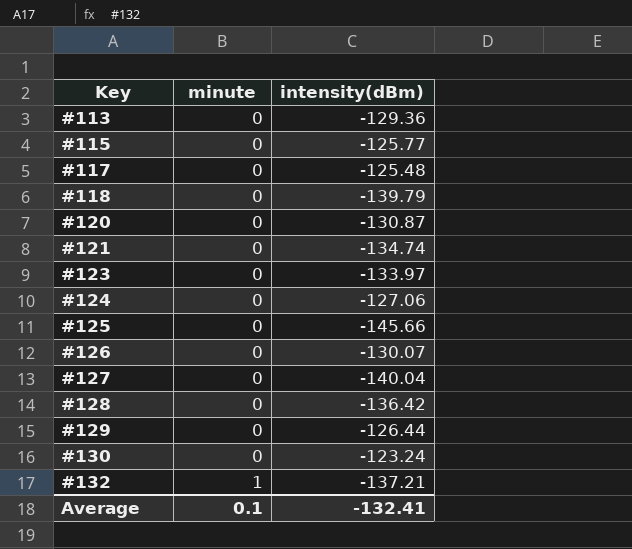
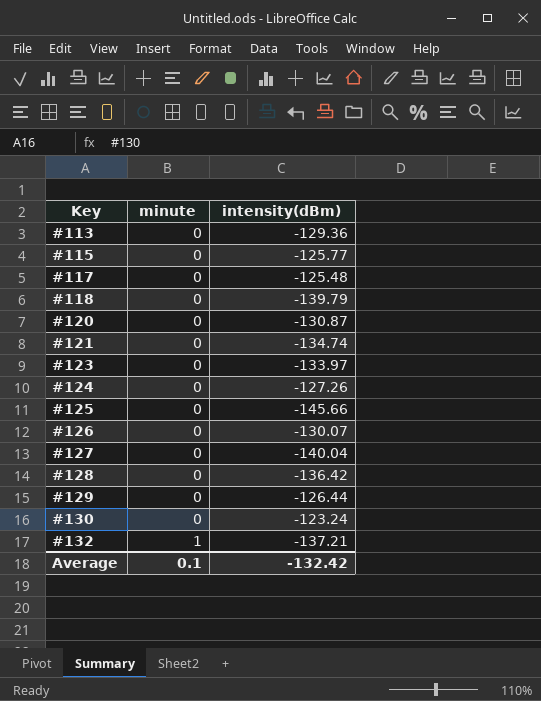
#124 | intensity(dBm): -127.06 -> -127.26
Average | intensity(dBm): -132.41 -> -132.42

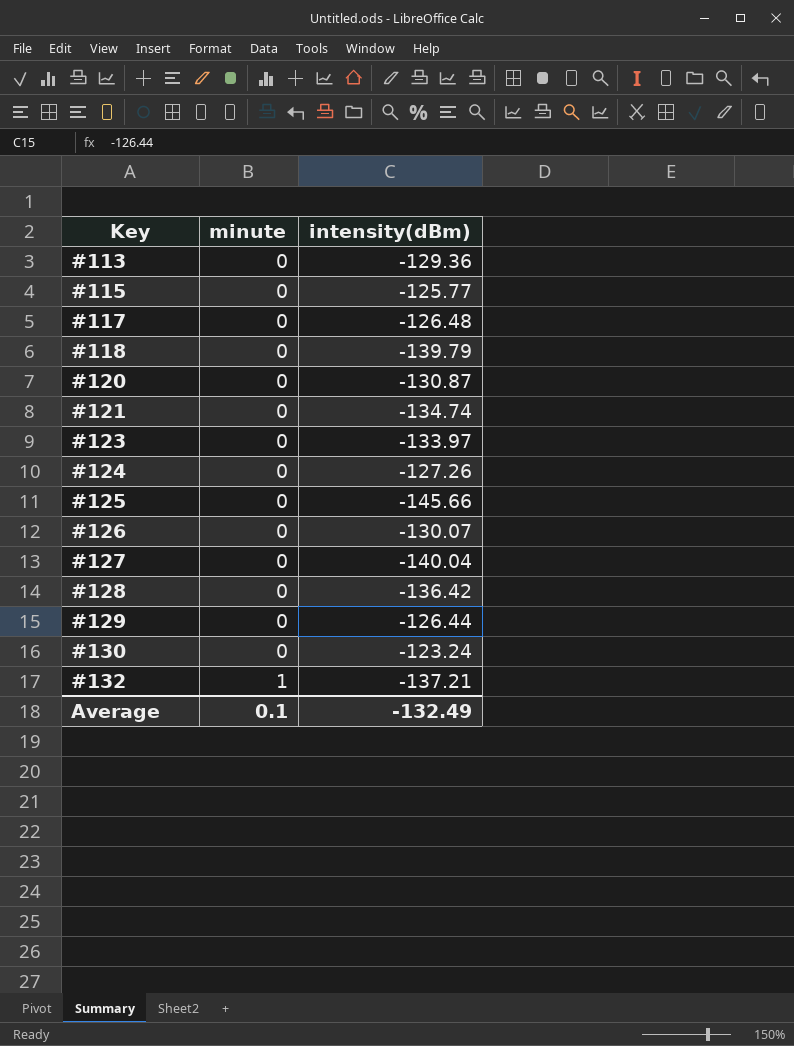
#117 | intensity(dBm): -125.48 -> -126.48
Average | intensity(dBm): -132.42 -> -132.49

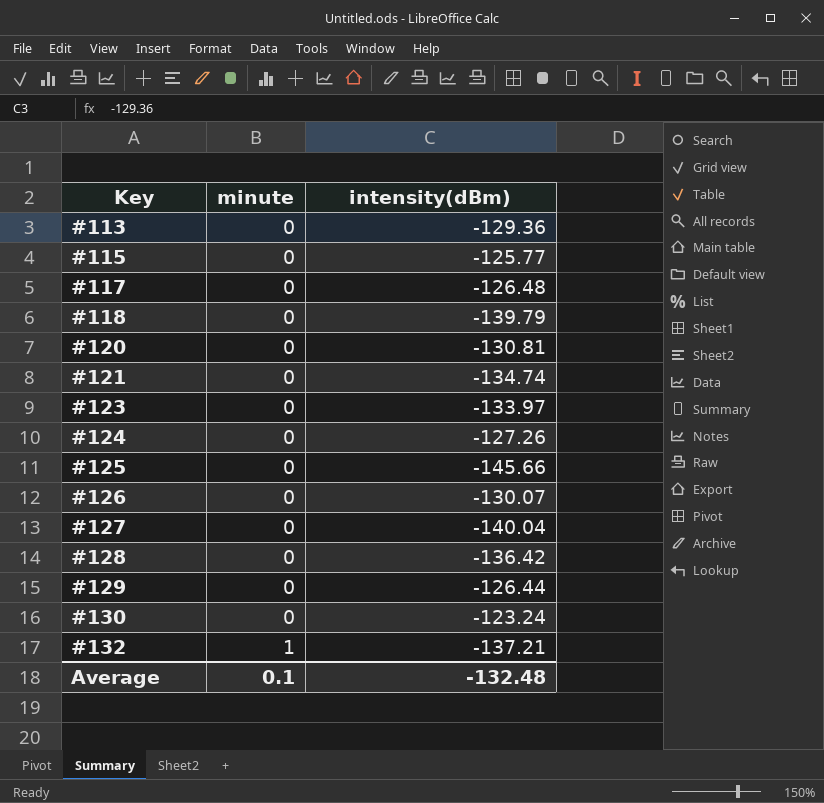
#120 | intensity(dBm): -130.87 -> -130.81
Average | intensity(dBm): -132.49 -> -132.48

